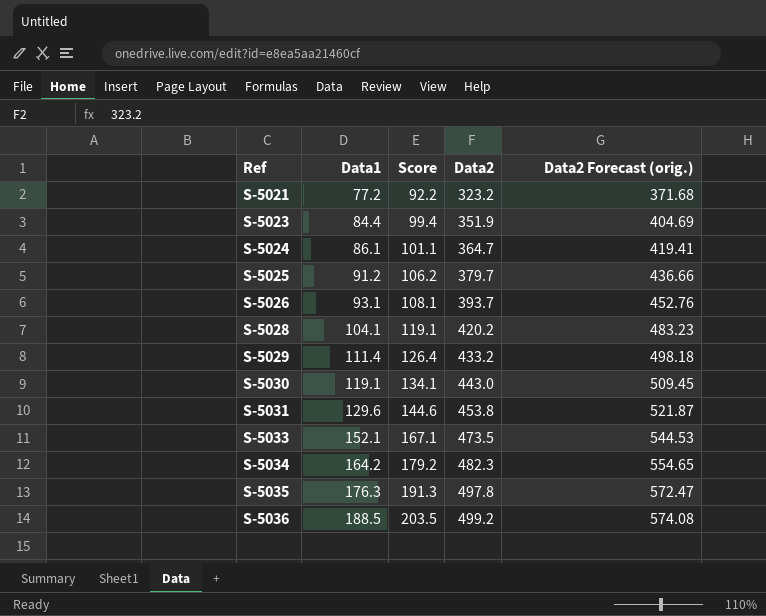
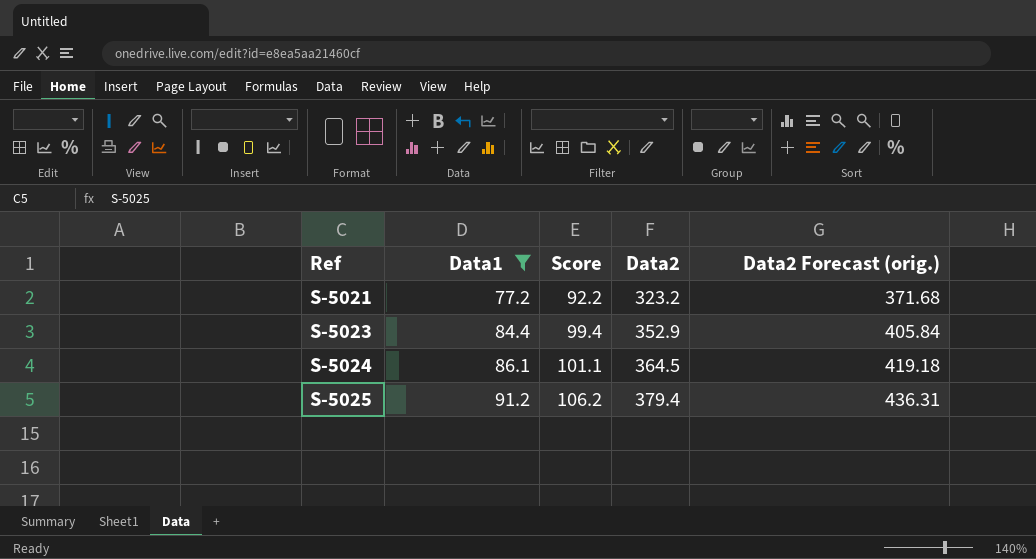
filter: none -> Data1 <= 91.2
S-5023 | Data2: 351.9 -> 352.9
S-5023 | Data2 Forecast (orig.): 404.69 -> 405.84
S-5024 | Data2: 364.7 -> 364.5
S-5024 | Data2 Forecast (orig.): 419.41 -> 419.18
S-5025 | Data2: 379.7 -> 379.4
S-5025 | Data2 Forecast (orig.): 436.66 -> 436.31

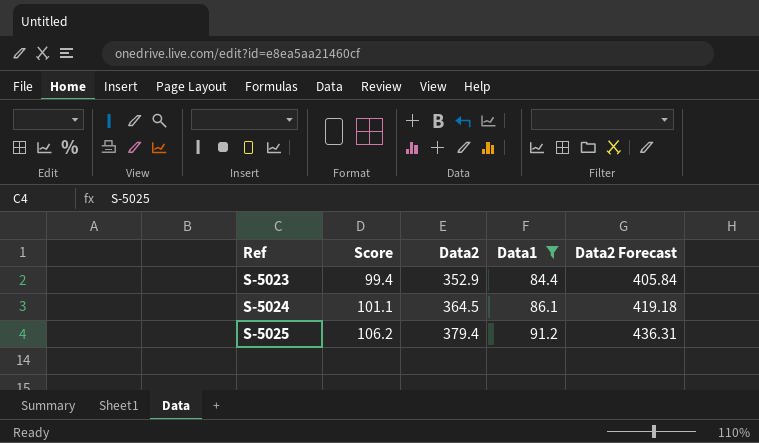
column Data1 | position: 2 -> 4
column name: Data2 Forecast (orig.) -> Data2 Forecast
row S-5021: 77.2 | 92.2 | 323.2 | 371.68 -> none

